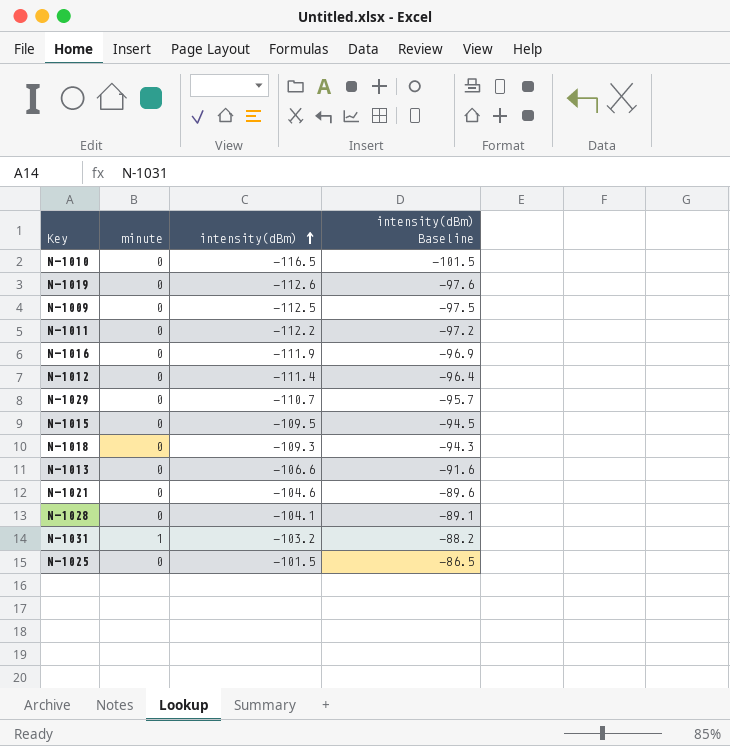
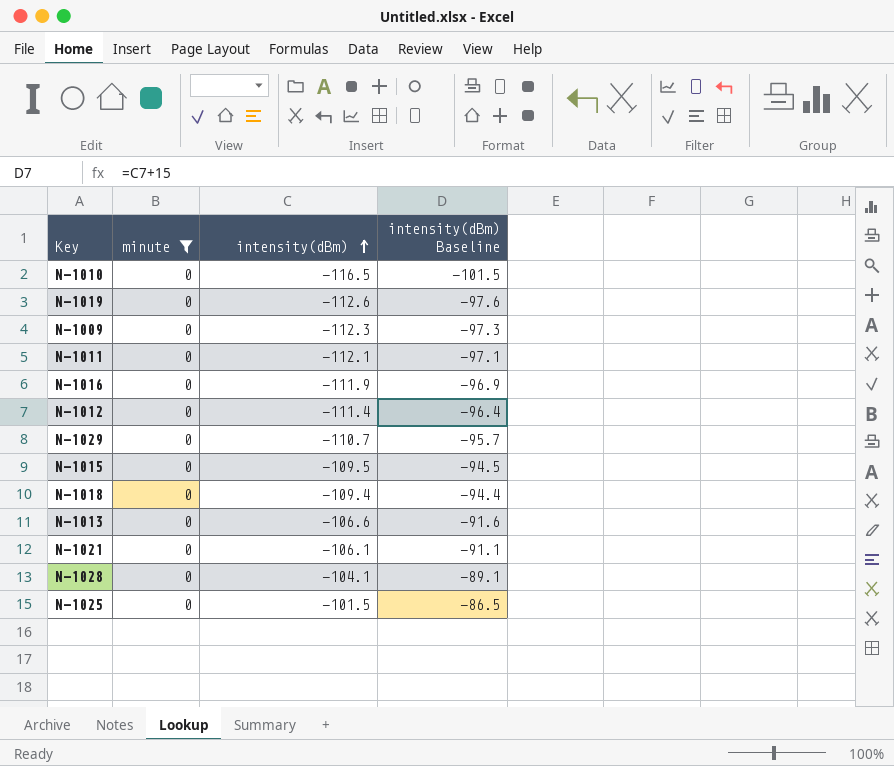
filter: none -> minute = 0
N-1009 | intensity(dBm): -112.5 -> -112.3
N-1009 | intensity(dBm) Baseline: -97.5 -> -97.3
N-1011 | intensity(dBm): -112.2 -> -112.1
N-1011 | intensity(dBm) Baseline: -97.2 -> -97.1
N-1018 | intensity(dBm): -109.3 -> -109.4
N-1018 | intensity(dBm) Baseline: -94.3 -> -94.4
N-1021 | intensity(dBm): -104.6 -> -106.1
N-1021 | intensity(dBm) Baseline: -89.6 -> -91.1

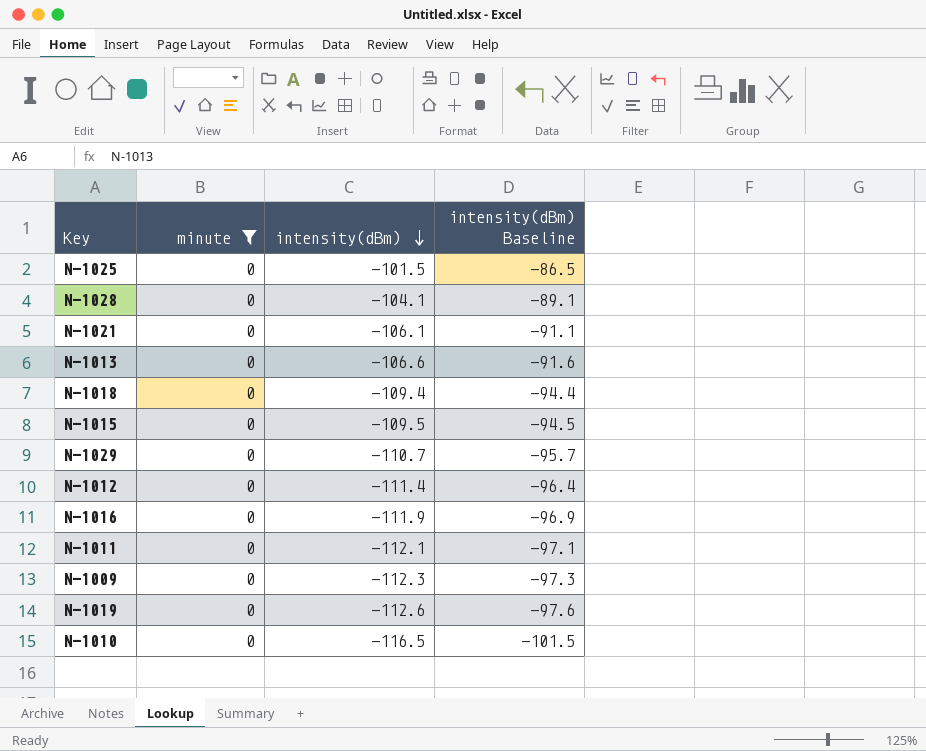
row order: intensity(dBm) ascending -> intensity(dBm) descending

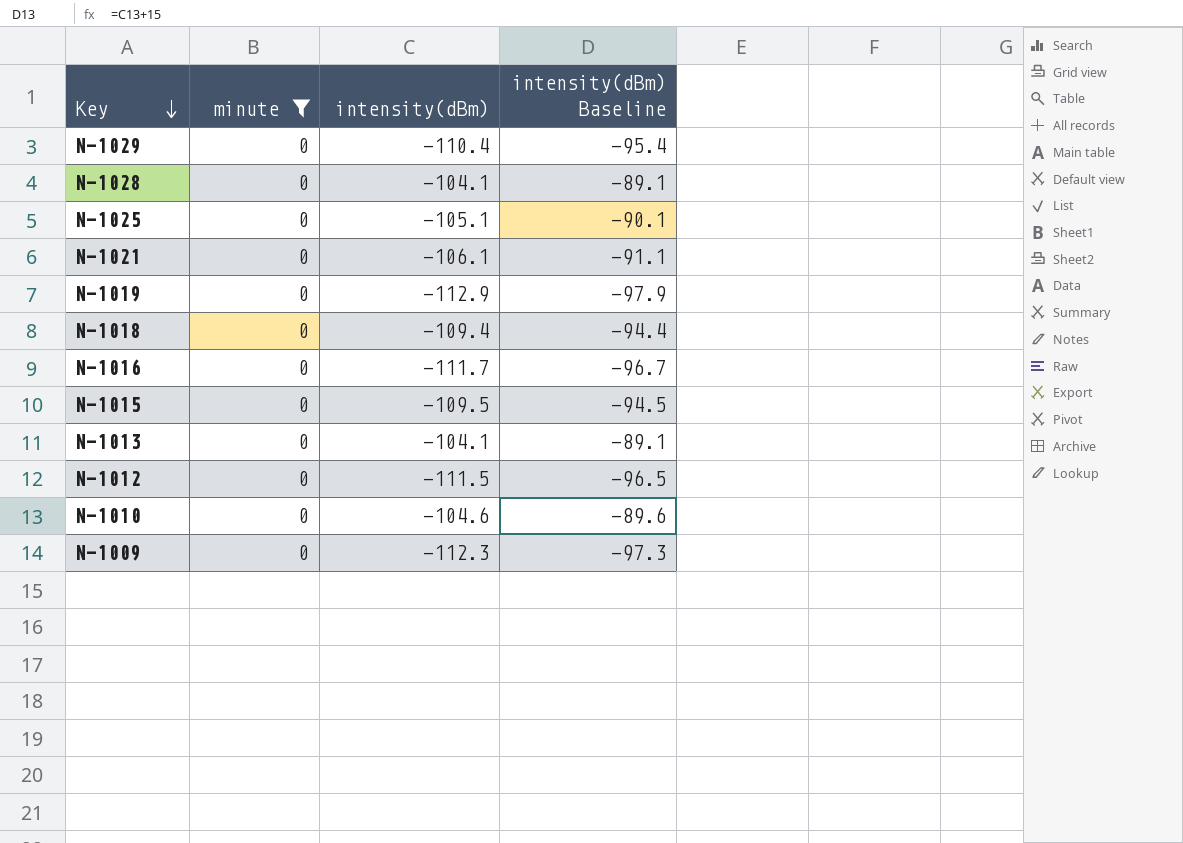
row order: intensity(dBm) descending -> Key descending
row N-1011: 0 | -112.1 | -97.1 -> none
N-1029 | intensity(dBm): -110.7 -> -110.4
N-1029 | intensity(dBm) Baseline: -95.7 -> -95.4
N-1025 | intensity(dBm): -101.5 -> -105.1
N-1025 | intensity(dBm) Baseline: -86.5 -> -90.1
N-1019 | intensity(dBm): -112.6 -> -112.9
N-1019 | intensity(dBm) Baseline: -97.6 -> -97.9
N-1016 | intensity(dBm): -111.9 -> -111.7
N-1016 | intensity(dBm) Baseline: -96.9 -> -96.7
N-1013 | intensity(dBm): -106.6 -> -104.1
N-1013 | intensity(dBm) Baseline: -91.6 -> -89.1
N-1012 | intensity(dBm): -111.4 -> -111.5
N-1012 | intensity(dBm) Baseline: -96.4 -> -96.5
N-1010 | intensity(dBm): -116.5 -> -104.6
N-1010 | intensity(dBm) Baseline: -101.5 -> -89.6

